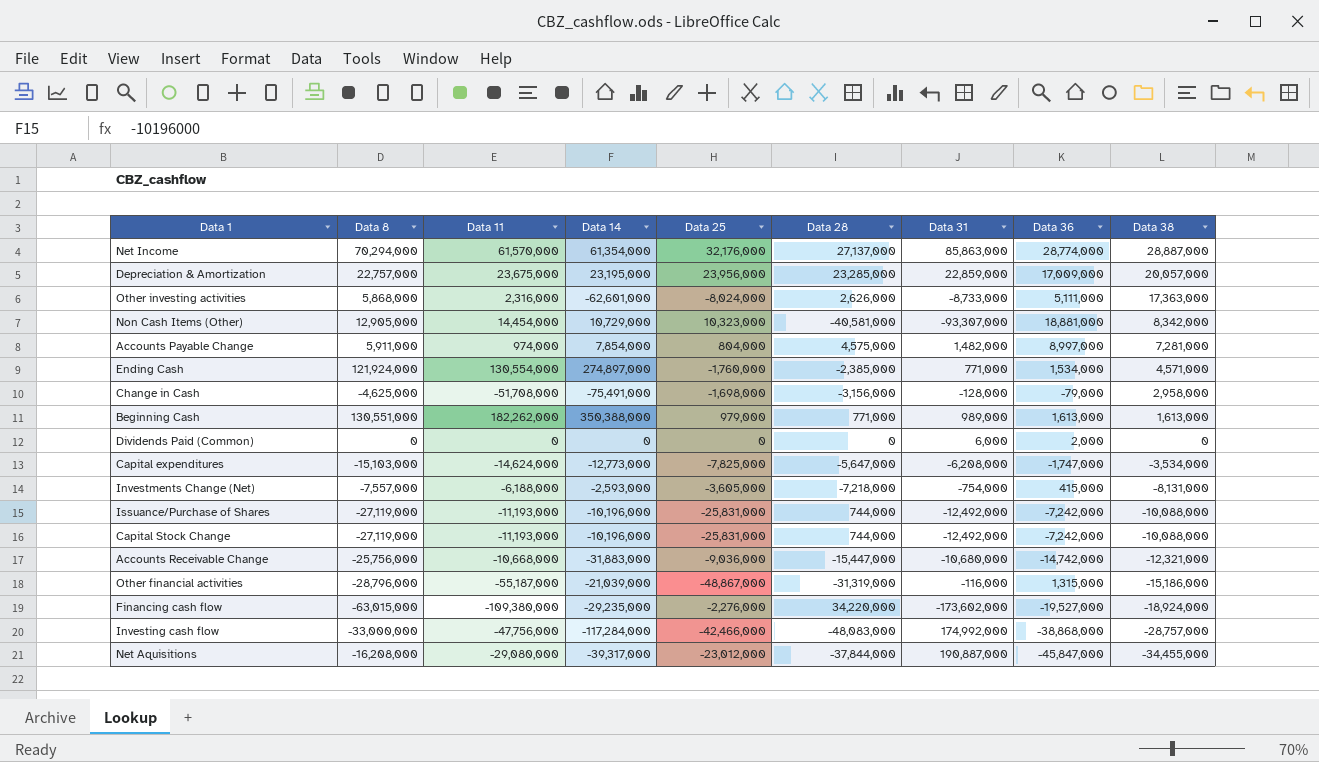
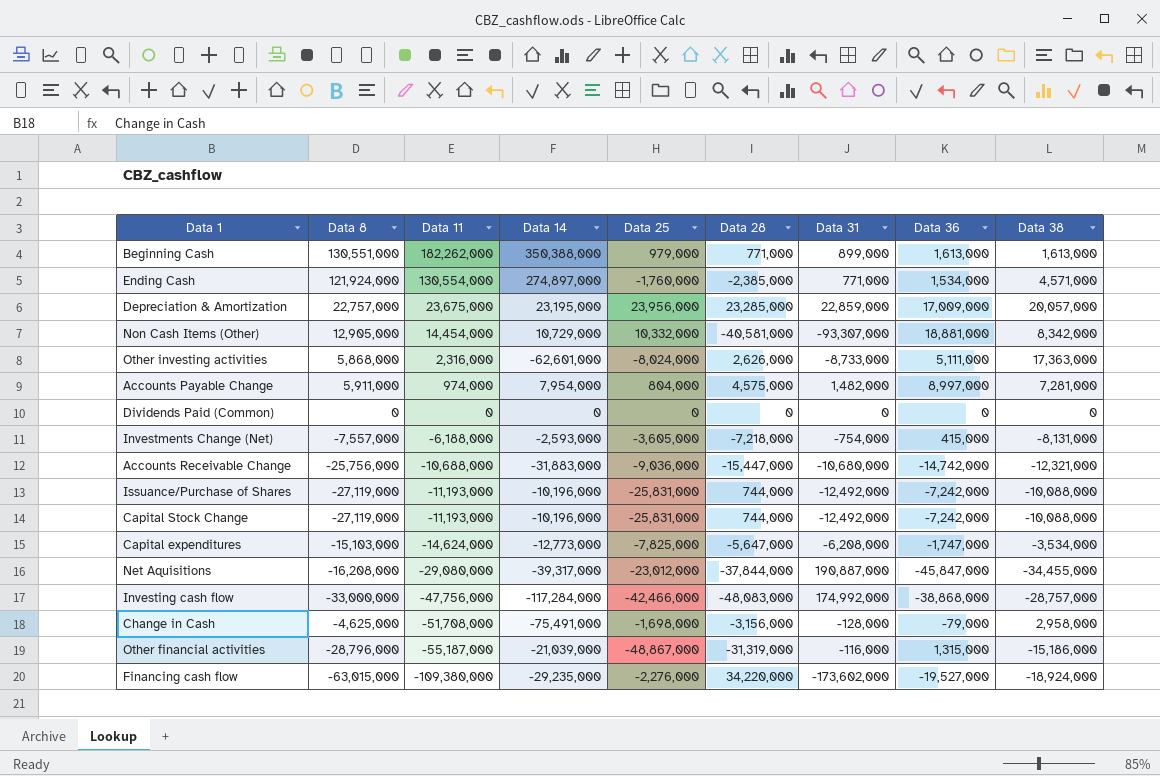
row order: Data 38 descending -> Data 11 descending
row Net Income: 70,294,000 | 61,570,000 | 61,354,000 | 32,176,000 | 27,137,000 | 85,863,000 | 28,774,000 | 28,887,000 -> none
Beginning Cash | Data 31: 989,000 -> 899,000
Non Cash Items (Other) | Data 25: 10,323,000 -> 10,332,000
Accounts Payable Change | Data 14: 7,854,000 -> 7,954,000
Dividends Paid (Common) | Data 31: 6,000 -> 0
Dividends Paid (Common) | Data 36: 2,000 -> 0
Accounts Receivable Change | Data 11: -10,668,000 -> -10,688,000

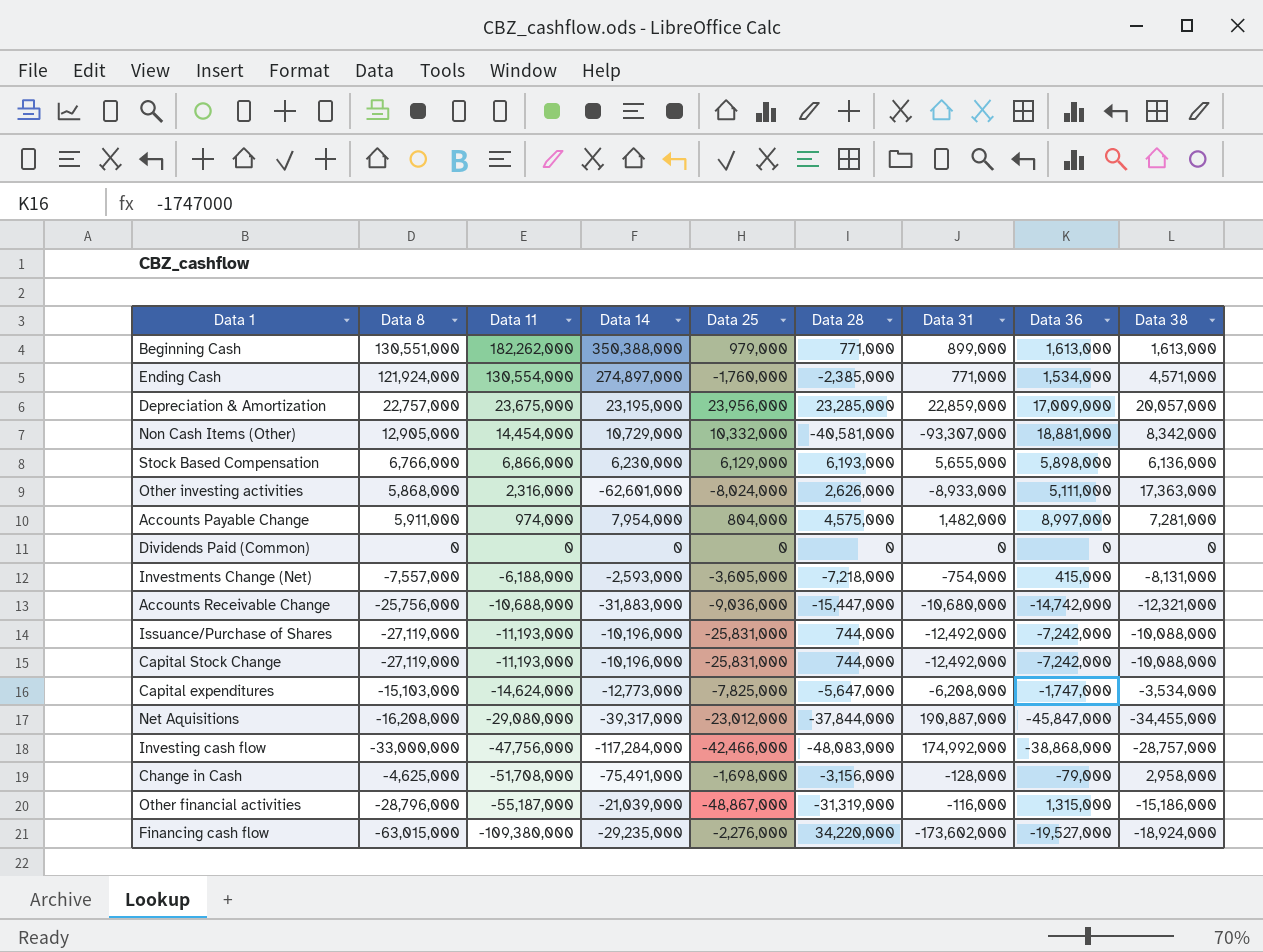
row Stock Based Compensation: none -> 6,766,000 | 6,866,000 | 6,230,000 | 6,129,000 | 6,193,000 | 5,655,000 | 5,898,000 | 6,136,000
Other investing activities | Data 31: -8,733,000 -> -8,933,000

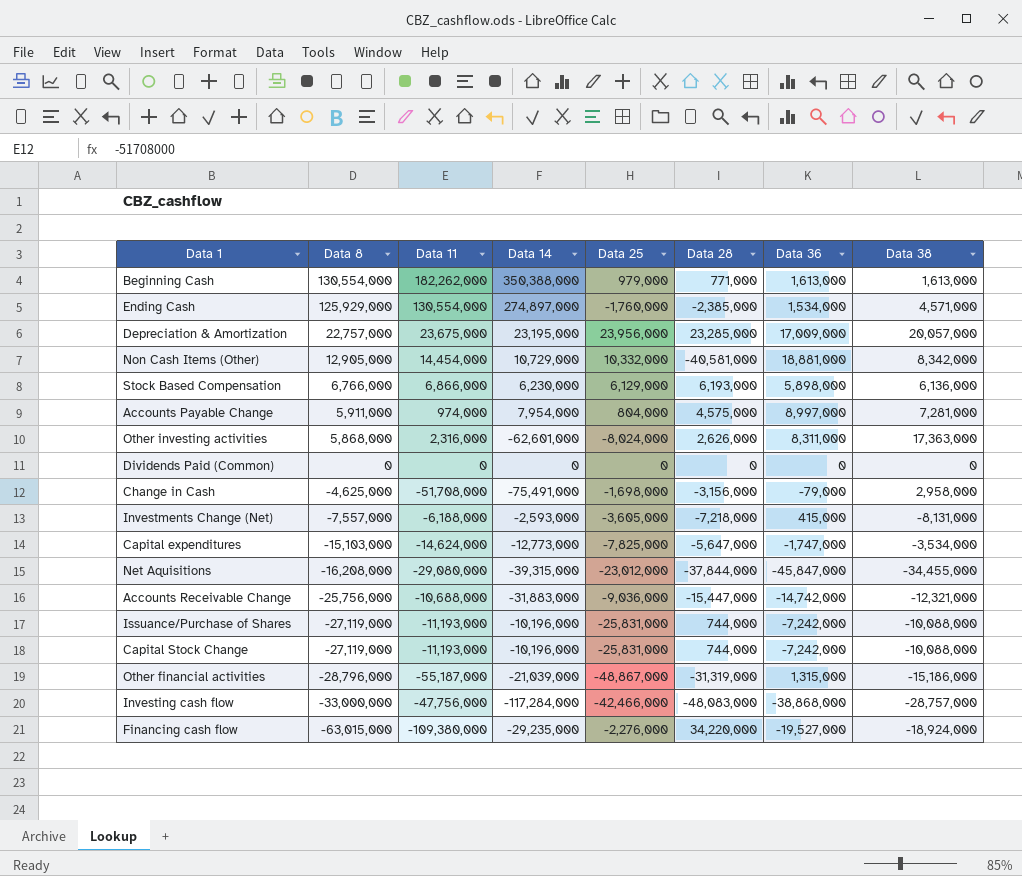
row order: Data 11 descending -> Data 8 descending
column Data 31 | position: 7 -> none
Beginning Cash | Data 8: 130,551,000 -> 130,554,000
Ending Cash | Data 8: 121,924,000 -> 125,929,000
Other investing activities | Data 36: 5,111,000 -> 8,311,000
Net Aquisitions | Data 14: -39,317,000 -> -39,315,000

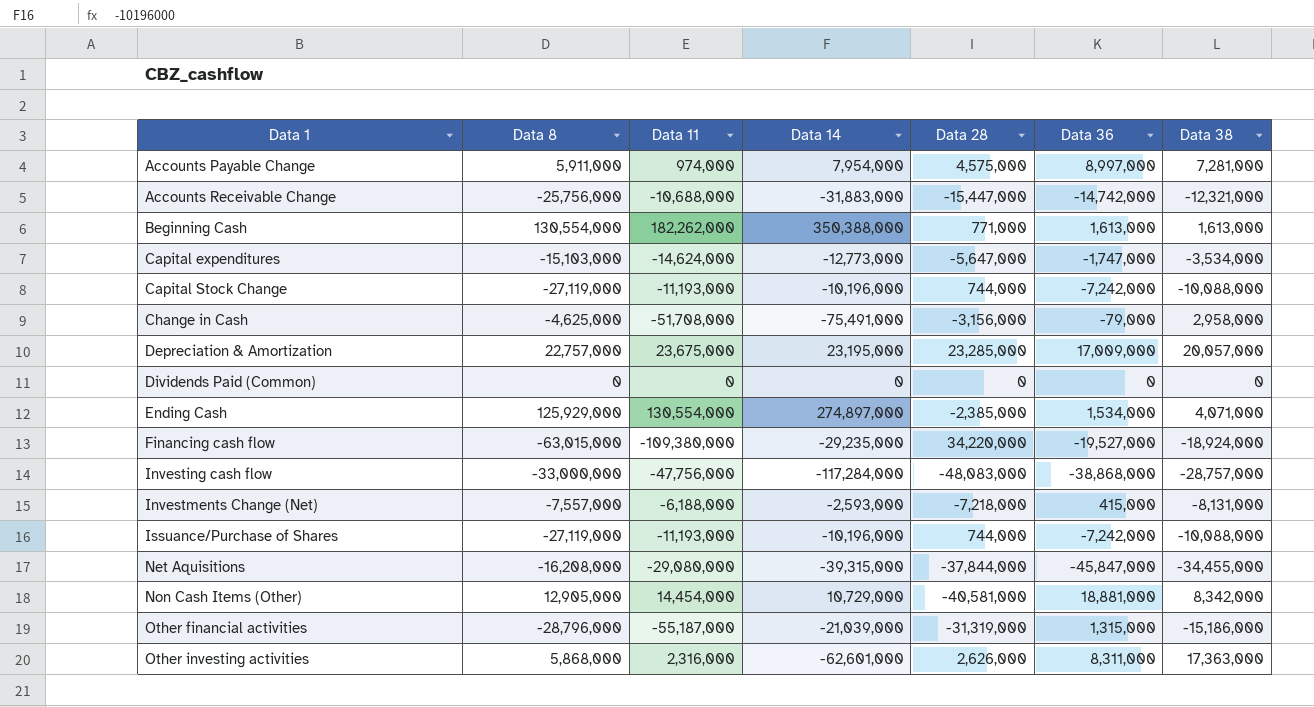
row order: Data 8 descending -> Data 1 ascending
column Data 25 | position: 5 -> none
row Stock Based Compensation: 6,766,000 | 6,866,000 | 6,230,000 | 6,129,000 | 6,193,000 | 5,898,000 | 6,136,000 -> none
Ending Cash | Data 38: 4,571,000 -> 4,071,000

